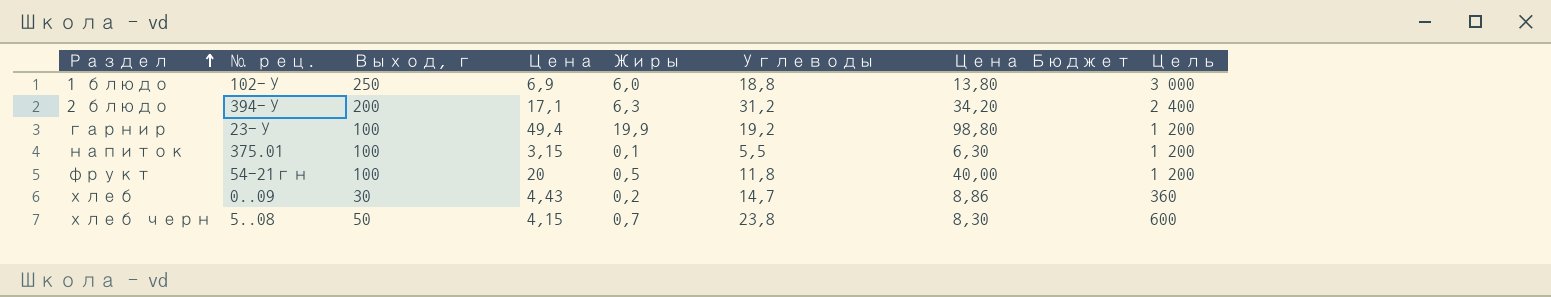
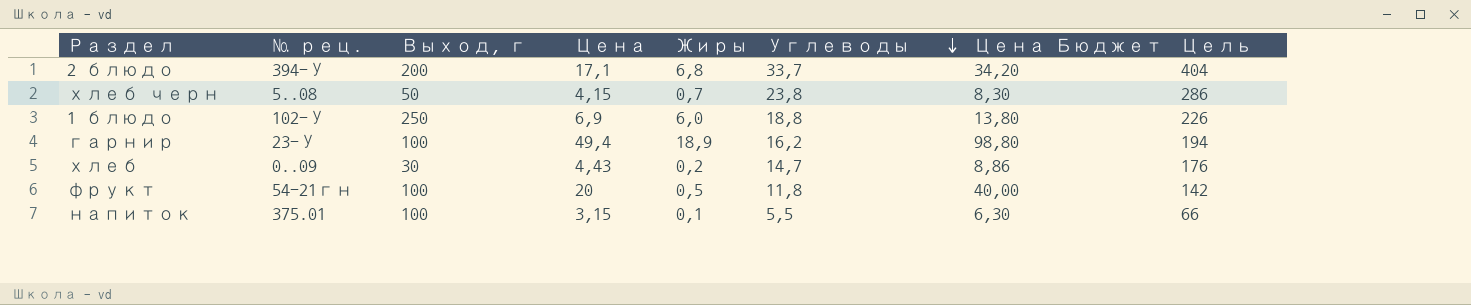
row order: Раздел ascending -> Углеводы descending
column Цель | formula: [Выход, г] * 12 -> [Углеводы] * 12
2 блюдо | Жиры: 6,3 -> 6,8
2 блюдо | Углеводы: 31,2 -> 33,7
гарнир | Жиры: 19,9 -> 18,9
гарнир | Углеводы: 19,2 -> 16,2

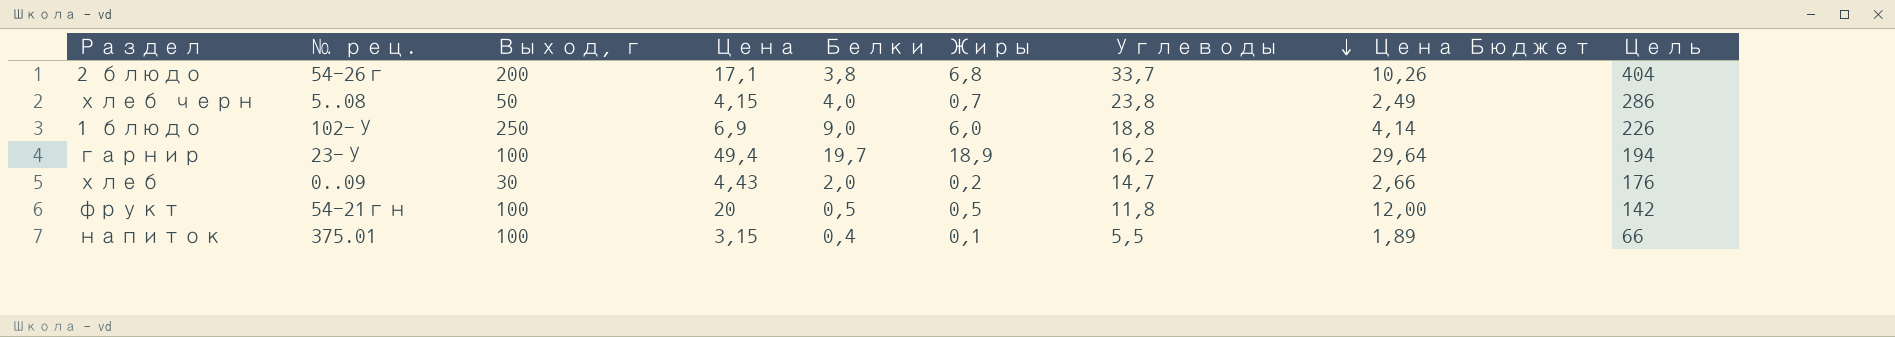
column Белки | position: none -> 5
column Цена Бюджет | formula: [Цена] * 2 -> [Цена] * 0,6
2 блюдо | № рец.: 394-У -> 54-26г

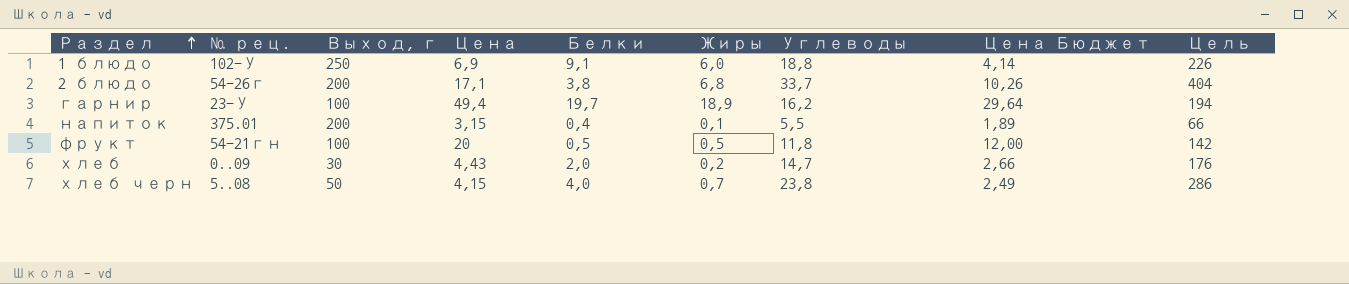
row order: Углеводы descending -> Раздел ascending
1 блюдо | Белки: 9,0 -> 9,1
напиток | Выход, г: 100 -> 200

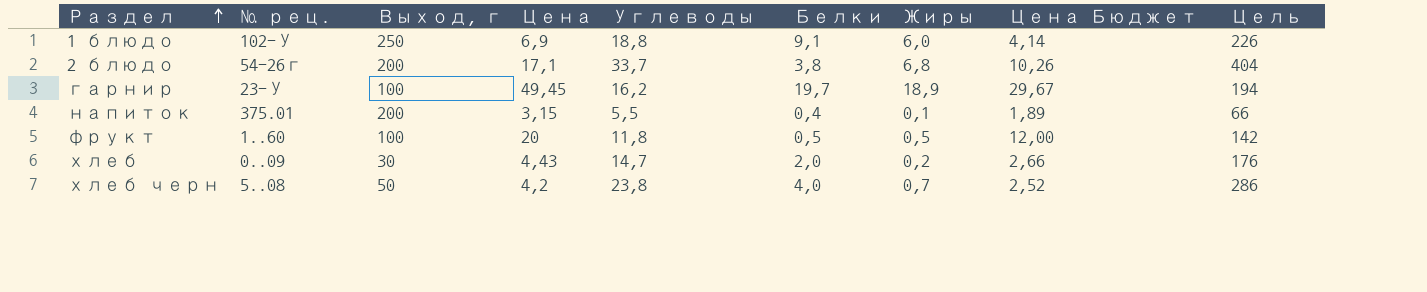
column Углеводы | position: 7 -> 5
гарнир | Цена: 49,4 -> 49,45
гарнир | Цена Бюджет: 29,64 -> 29,67
фрукт | № рец.: 54-21гн -> 1..60
хлеб черн | Цена: 4,15 -> 4,2
хлеб черн | Цена Бюджет: 2,49 -> 2,52

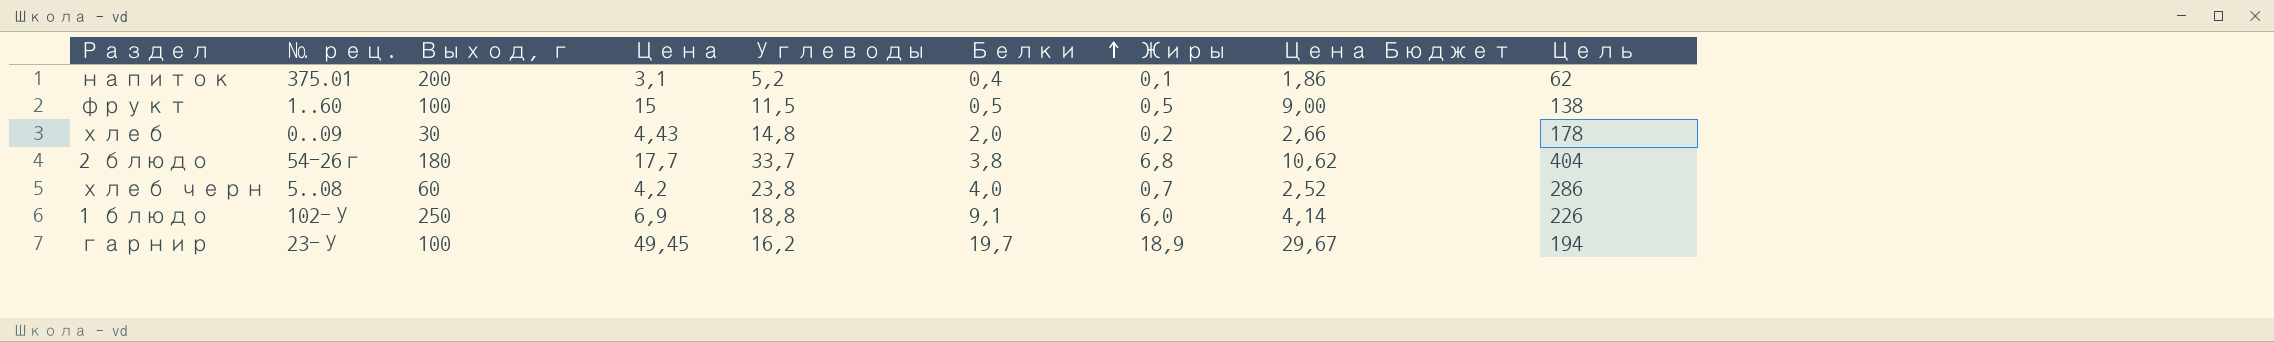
row order: Раздел ascending -> Белки ascending
напиток | Цена: 3,15 -> 3,1
напиток | Углеводы: 5,5 -> 5,2
напиток | Цена Бюджет: 1,89 -> 1,86
напиток | Цель: 66 -> 62
фрукт | Цена: 20 -> 15
фрукт | Углеводы: 11,8 -> 11,5
фрукт | Цена Бюджет: 12,00 -> 9,00
фрукт | Цель: 142 -> 138
хлеб | Углеводы: 14,7 -> 14,8
хлеб | Цель: 176 -> 178
2 блюдо | Выход, г: 200 -> 180
2 блюдо | Цена: 17,1 -> 17,7
2 блюдо | Цена Бюджет: 10,26 -> 10,62
хлеб черн | Выход, г: 50 -> 60

